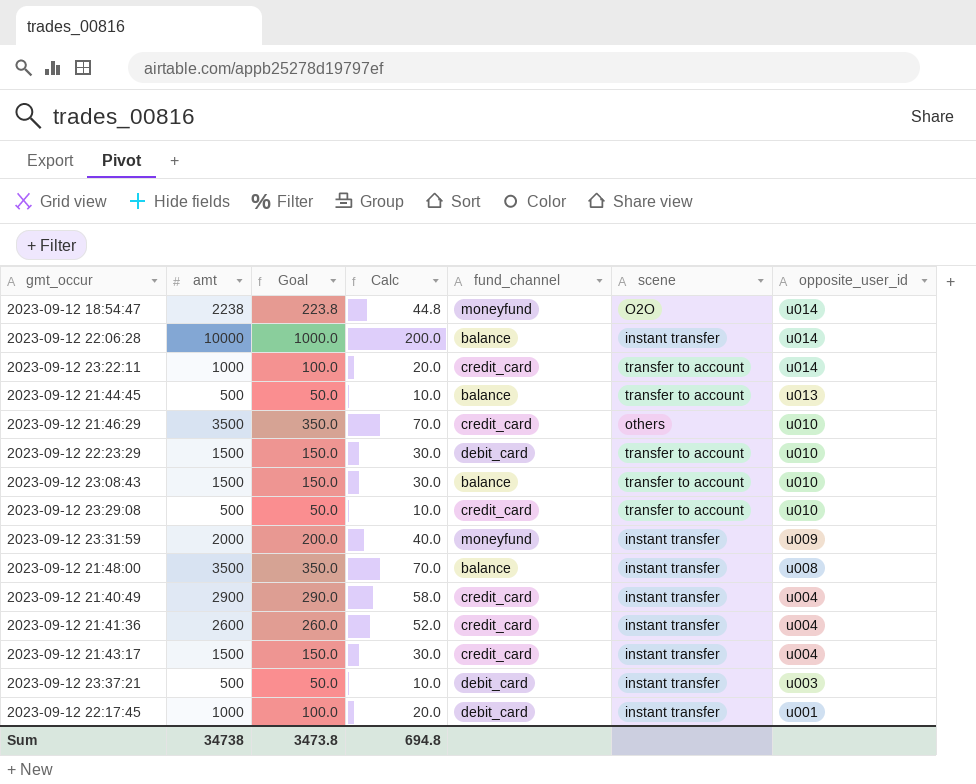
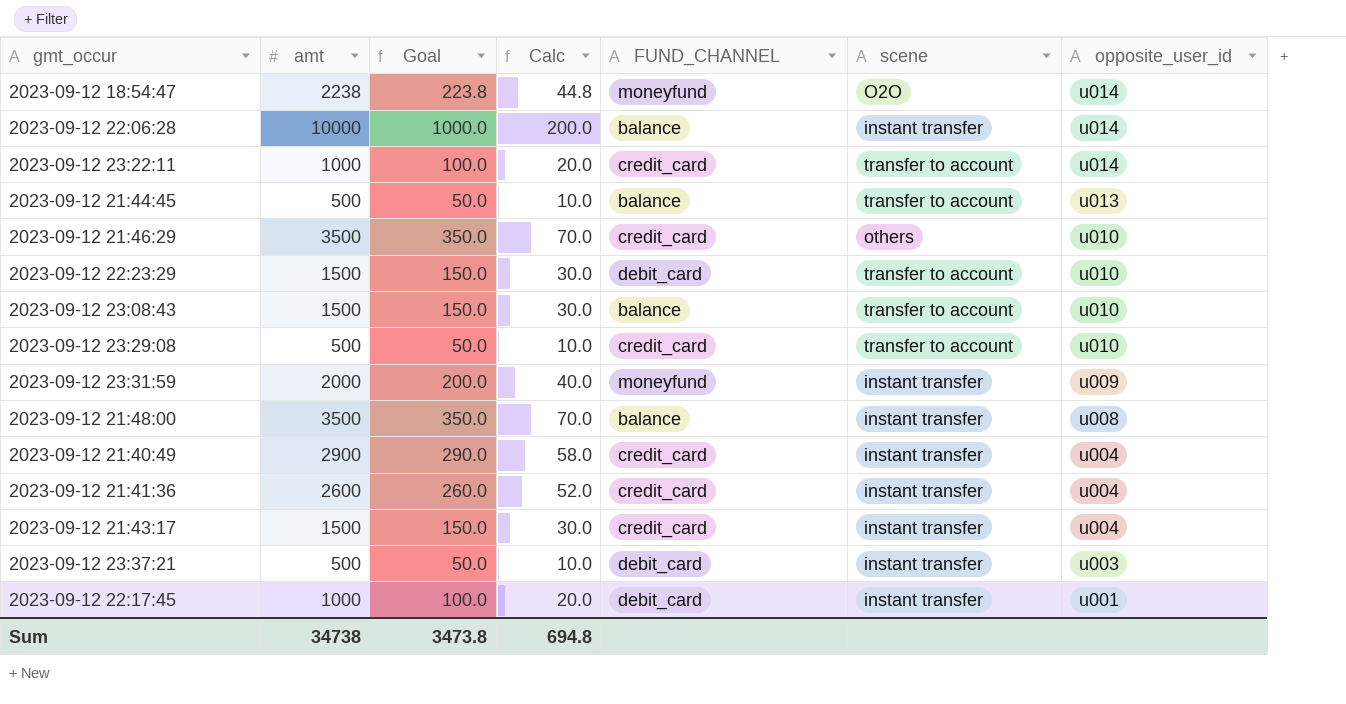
column name: fund_channel -> FUND_CHANNEL

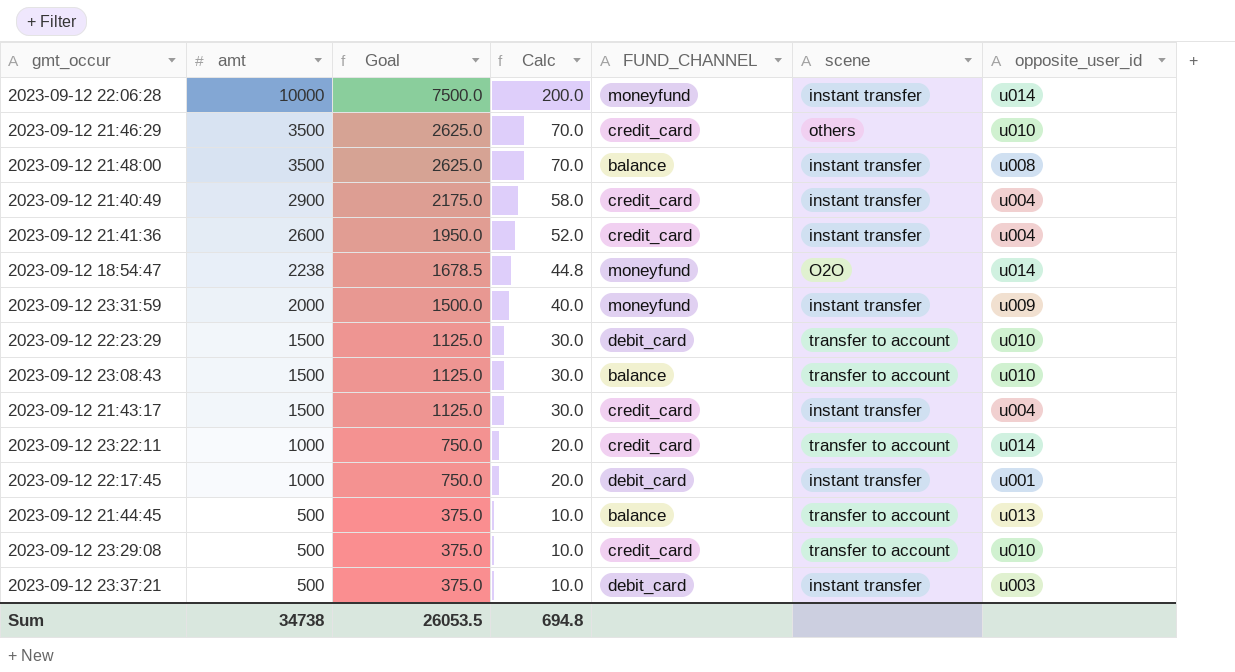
row order: opposite_user_id descending -> amt descending
column Goal | formula: [amt] * 0.1 -> [amt] * 0.75
2023-09-12 22:06:28 | FUND_CHANNEL: balance -> moneyfund
Sum | Goal: 3473.8 -> 26053.5

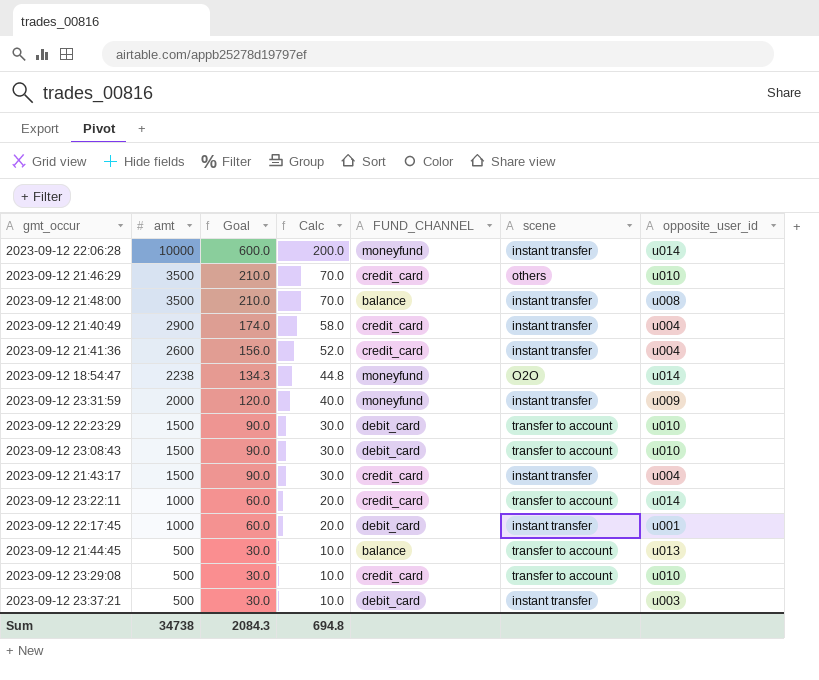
column Goal | formula: [amt] * 0.75 -> [amt] * 0.06
2023-09-12 23:08:43 | FUND_CHANNEL: balance -> debit_card
Sum | Goal: 26053.5 -> 2084.3

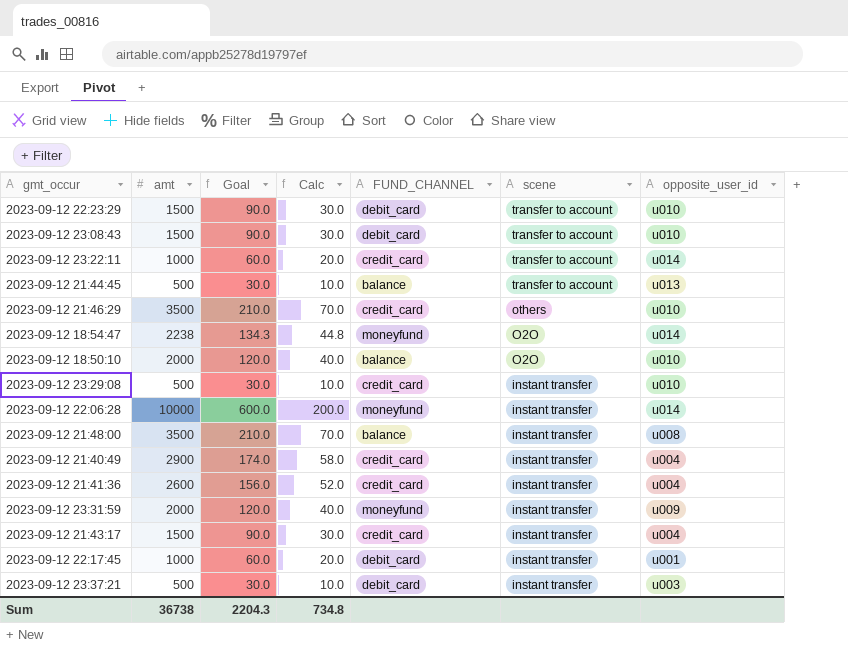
row order: amt descending -> scene descending
row 2023-09-12 18:50:10: none -> 2000 | 120.0 | 40.0 | balance | O2O | u010
2023-09-12 23:29:08 | scene: transfer to account -> instant transfer
Sum | amt: 34738 -> 36738
Sum | Goal: 2084.3 -> 2204.3
Sum | Calc: 694.8 -> 734.8

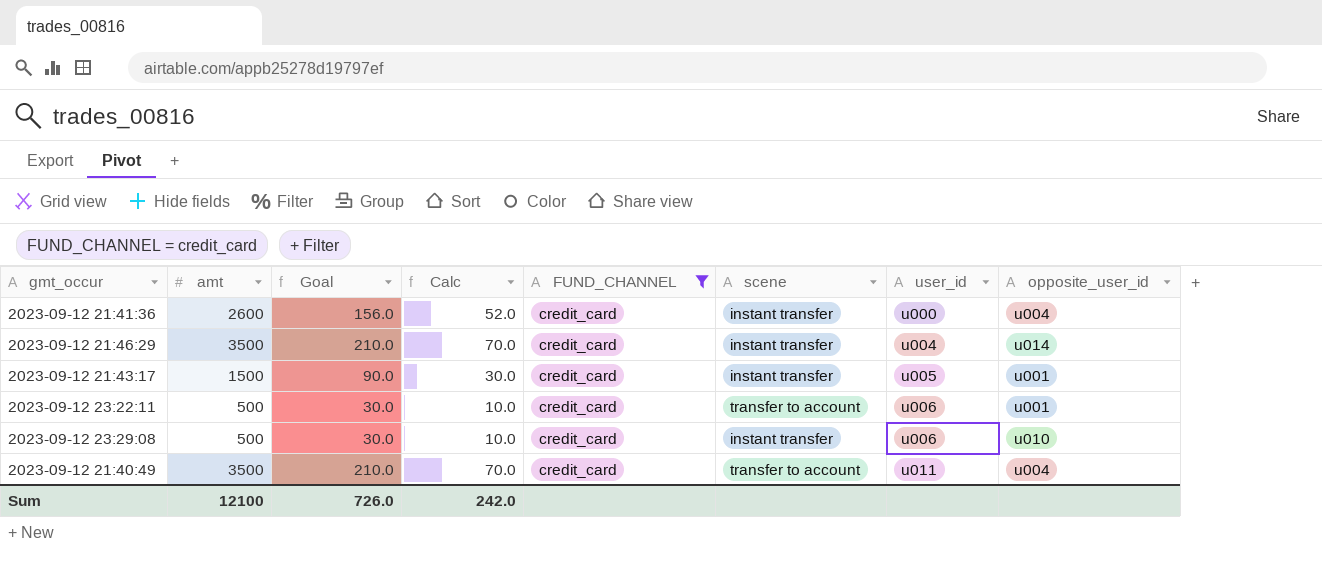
filter: none -> FUND_CHANNEL = credit_card
row order: scene descending -> user_id ascending
column user_id | position: none -> 7
2023-09-12 21:46:29 | scene: others -> instant transfer
2023-09-12 21:46:29 | opposite_user_id: u010 -> u014
2023-09-12 21:43:17 | opposite_user_id: u004 -> u001
2023-09-12 23:22:11 | amt: 1000 -> 500
2023-09-12 23:22:11 | Goal: 60.0 -> 30.0
2023-09-12 23:22:11 | Calc: 20.0 -> 10.0
2023-09-12 23:22:11 | opposite_user_id: u014 -> u001
2023-09-12 21:40:49 | amt: 2900 -> 3500
2023-09-12 21:40:49 | Goal: 174.0 -> 210.0
2023-09-12 21:40:49 | Calc: 58.0 -> 70.0
2023-09-12 21:40:49 | scene: instant transfer -> transfer to account
Sum | amt: 36738 -> 12100
Sum | Goal: 2204.3 -> 726.0
Sum | Calc: 734.8 -> 242.0

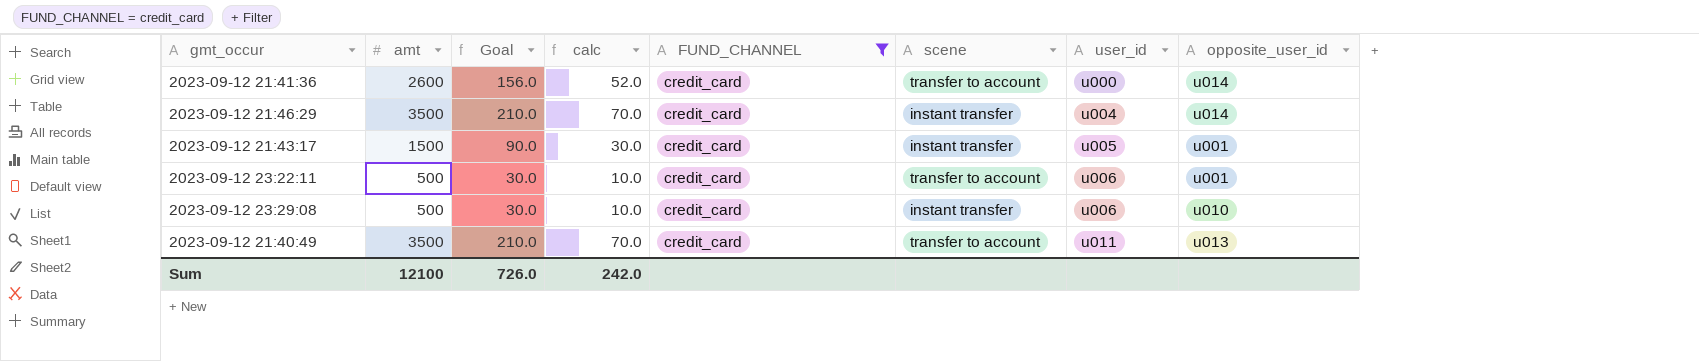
column name: Calc -> calc
2023-09-12 21:41:36 | scene: instant transfer -> transfer to account
2023-09-12 21:41:36 | opposite_user_id: u004 -> u014
2023-09-12 21:40:49 | opposite_user_id: u004 -> u013

